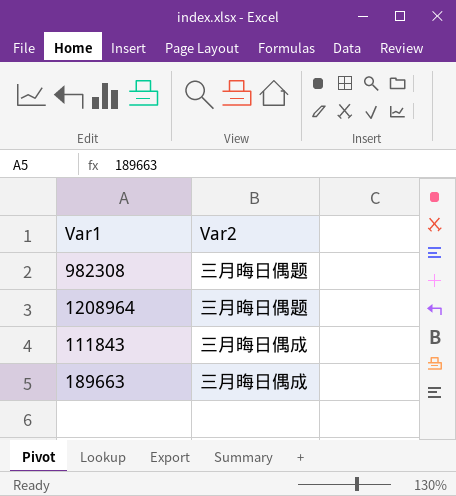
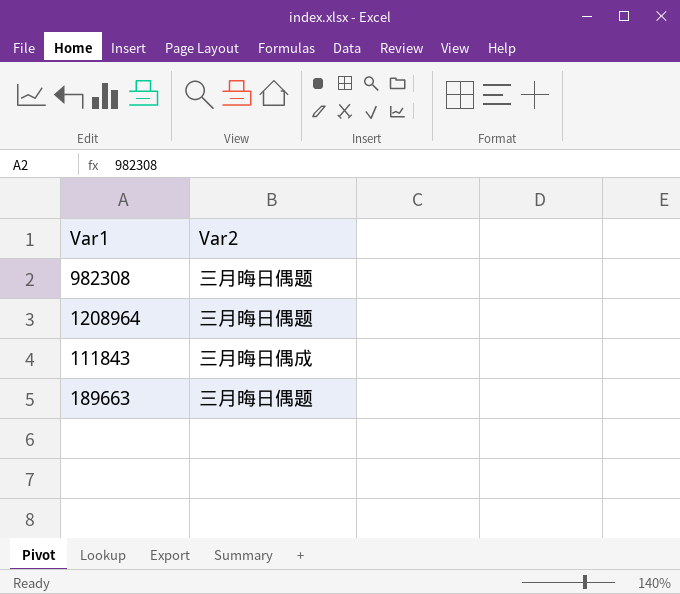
189663 | Var2: 三月晦日偶成 -> 三月晦日偶题

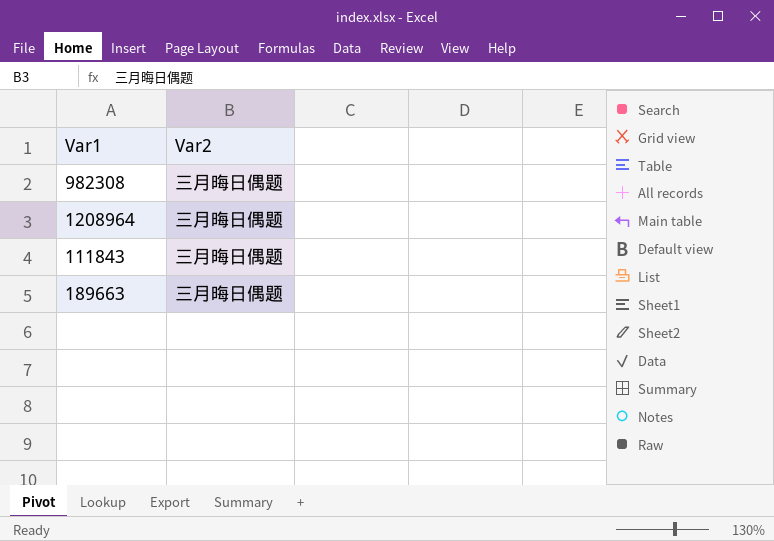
111843 | Var2: 三月晦日偶成 -> 三月晦日偶题

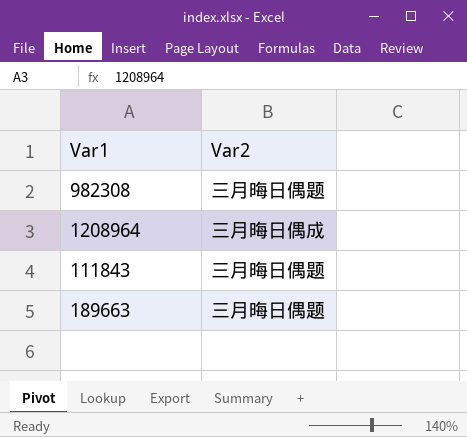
1208964 | Var2: 三月晦日偶题 -> 三月晦日偶成

